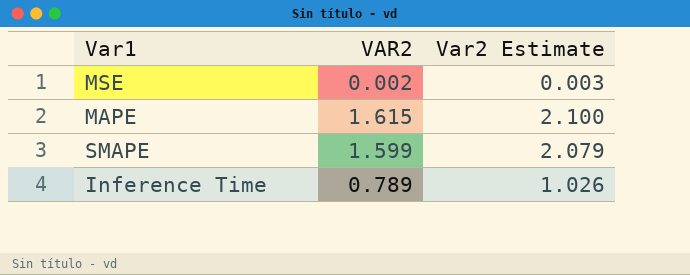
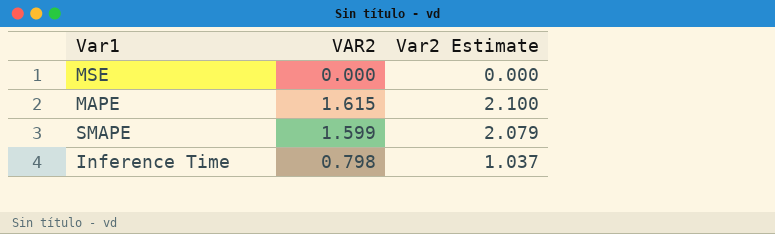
MSE | VAR2: 0.002 -> 0.000
MSE | Var2 Estimate: 0.003 -> 0.000
Inference Time | VAR2: 0.789 -> 0.798
Inference Time | Var2 Estimate: 1.026 -> 1.037

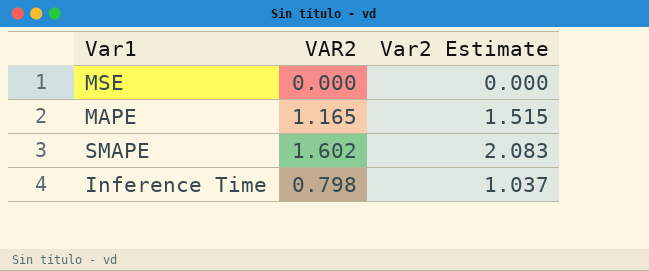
MAPE | VAR2: 1.615 -> 1.165
MAPE | Var2 Estimate: 2.100 -> 1.515
SMAPE | VAR2: 1.599 -> 1.602
SMAPE | Var2 Estimate: 2.079 -> 2.083

